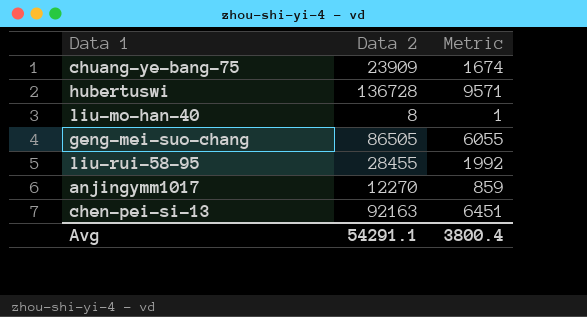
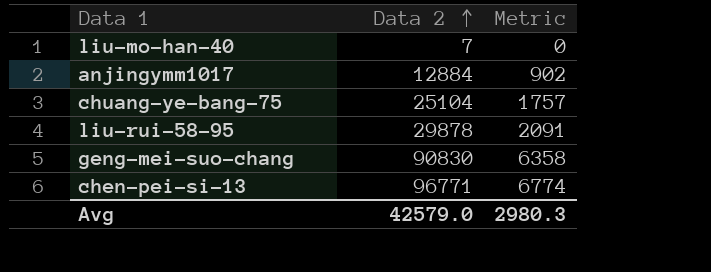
row order: none -> Data 2 ascending
row hubertuswi: 136728 | 9571 -> none
liu-mo-han-40 | Data 2: 8 -> 7
liu-mo-han-40 | Metric: 1 -> 0
anjingymm1017 | Data 2: 12270 -> 12884
anjingymm1017 | Metric: 859 -> 902
chuang-ye-bang-75 | Data 2: 23909 -> 25104
chuang-ye-bang-75 | Metric: 1674 -> 1757
liu-rui-58-95 | Data 2: 28455 -> 29878
liu-rui-58-95 | Metric: 1992 -> 2091
geng-mei-suo-chang | Data 2: 86505 -> 90830
geng-mei-suo-chang | Metric: 6055 -> 6358
chen-pei-si-13 | Data 2: 92163 -> 96771
chen-pei-si-13 | Metric: 6451 -> 6774
Avg | Data 2: 54291.1 -> 42579.0
Avg | Metric: 3800.4 -> 2980.3

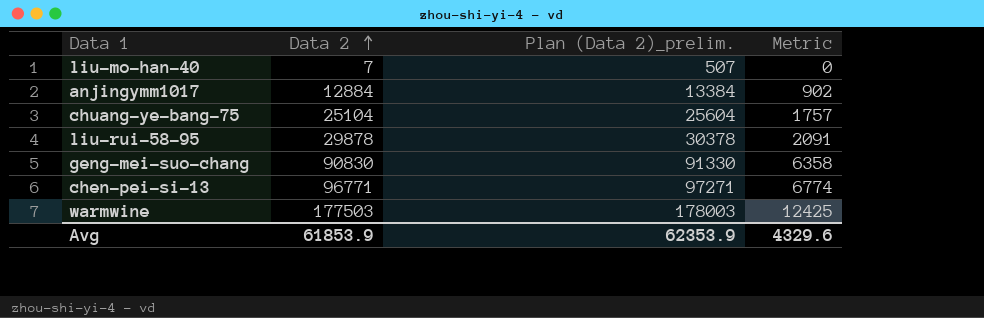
column Plan (Data 2)_prelim. | formula: none -> [Data 2] + 500
row warmwine: none -> 177503 | 178003 | 12425
Avg | Data 2: 42579.0 -> 61853.9
Avg | Metric: 2980.3 -> 4329.6

